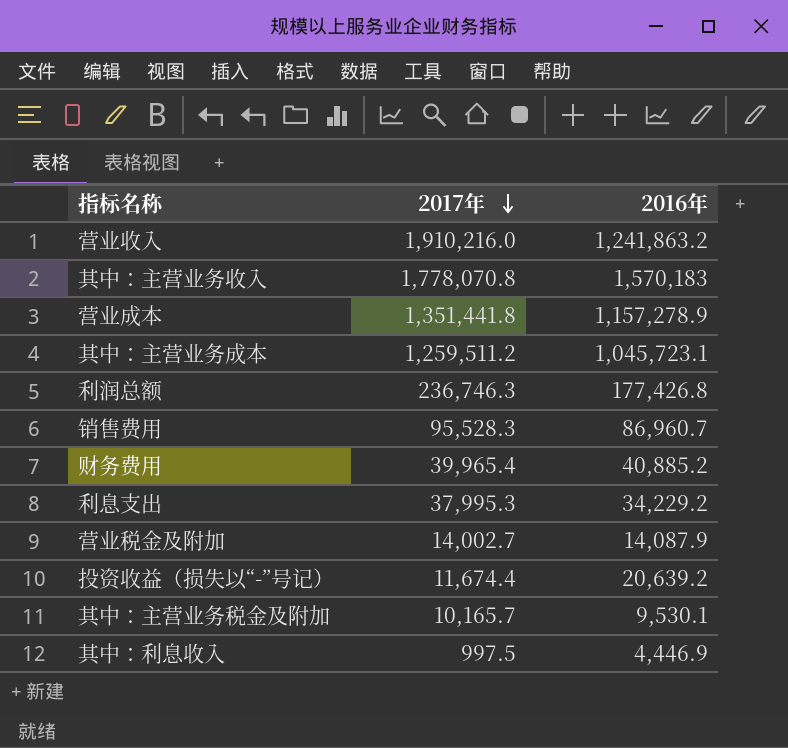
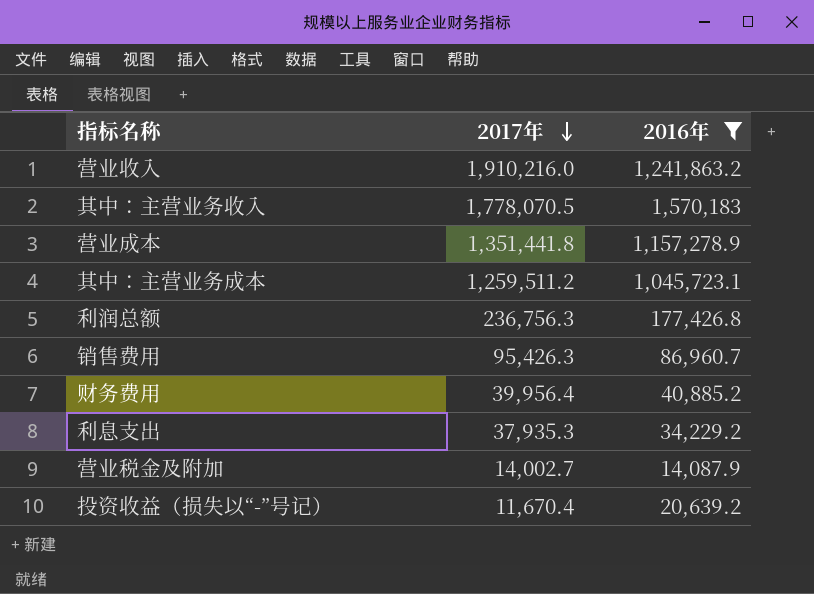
filter: none -> 2016年 >= 14,087.9
其中：主营业务收入 | 2017年: 1,778,070.8 -> 1,778,070.5
利润总额 | 2017年: 236,746.3 -> 236,756.3
销售费用 | 2017年: 95,528.3 -> 95,426.3
财务费用 | 2017年: 39,965.4 -> 39,956.4
利息支出 | 2017年: 37,995.3 -> 37,935.3
投资收益（损失以“-”号记） | 2017年: 11,674.4 -> 11,670.4

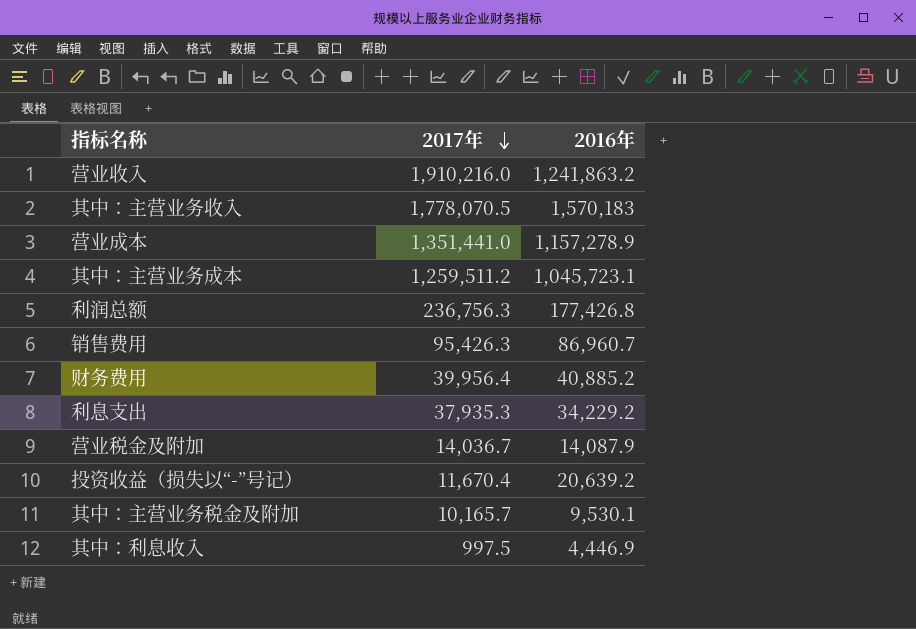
filter: 2016年 >= 14,087.9 -> none
营业成本 | 2017年: 1,351,441.8 -> 1,351,441.0
营业税金及附加 | 2017年: 14,002.7 -> 14,036.7

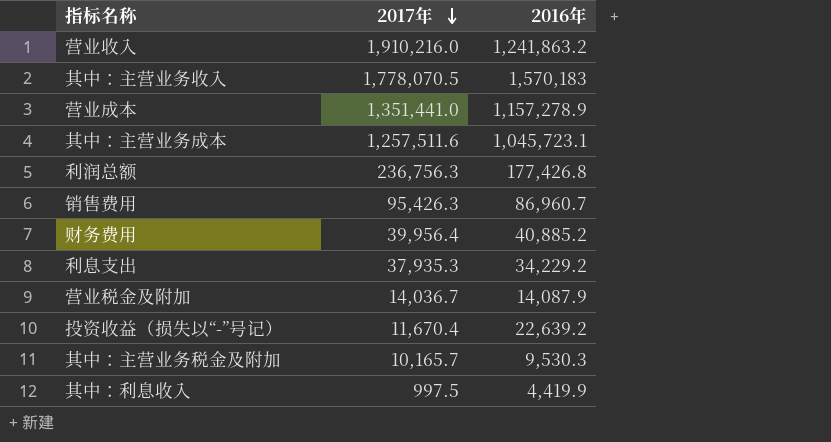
其中：主营业务成本 | 2017年: 1,259,511.2 -> 1,257,511.6
投资收益（损失以“-”号记） | 2016年: 20,639.2 -> 22,639.2
其中：主营业务税金及附加 | 2016年: 9,530.1 -> 9,530.3
其中：利息收入 | 2016年: 4,446.9 -> 4,419.9

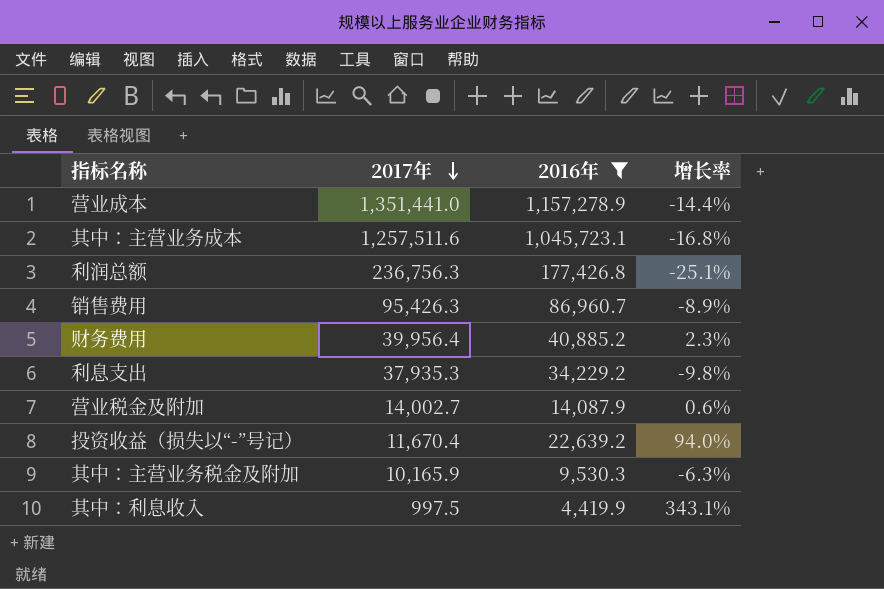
filter: none -> 2016年 <= 1,157,278.9
column 增长率 | formula: none -> ([2016年] - [2017年]) / [2017年]
营业税金及附加 | 2017年: 14,036.7 -> 14,002.7
其中：主营业务税金及附加 | 2017年: 10,165.7 -> 10,165.9

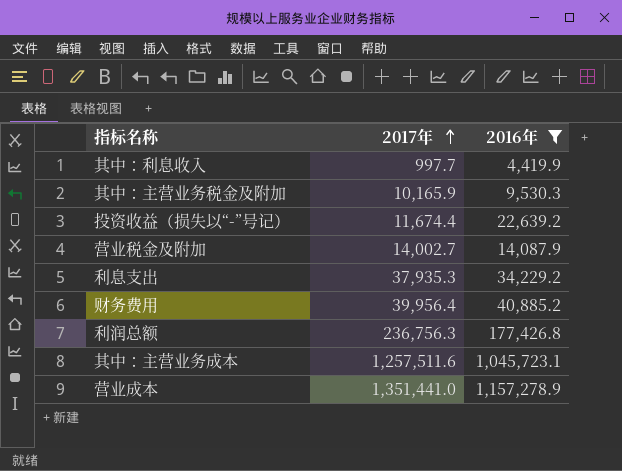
row order: 2017年 descending -> 2017年 ascending
column 增长率 | formula: ([2016年] - [2017年]) / [2017年] -> none
row 销售费用: 95,426.3 | 86,960.7 | -8.9% -> none
其中：利息收入 | 2017年: 997.5 -> 997.7
投资收益（损失以“-”号记） | 2017年: 11,670.4 -> 11,674.4

